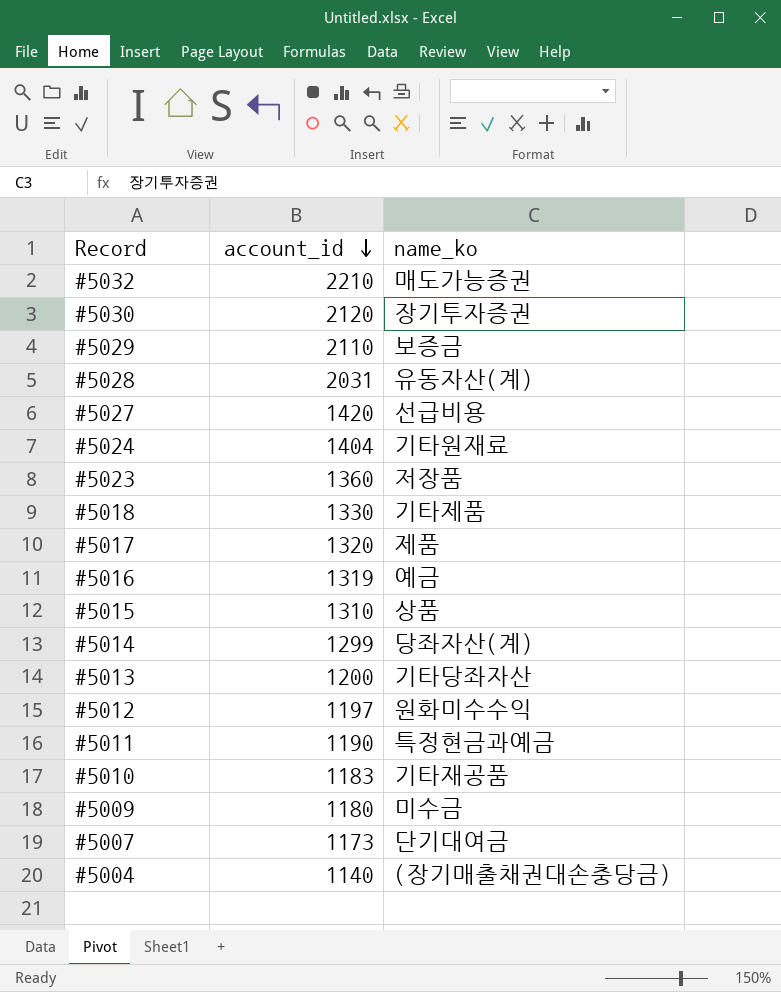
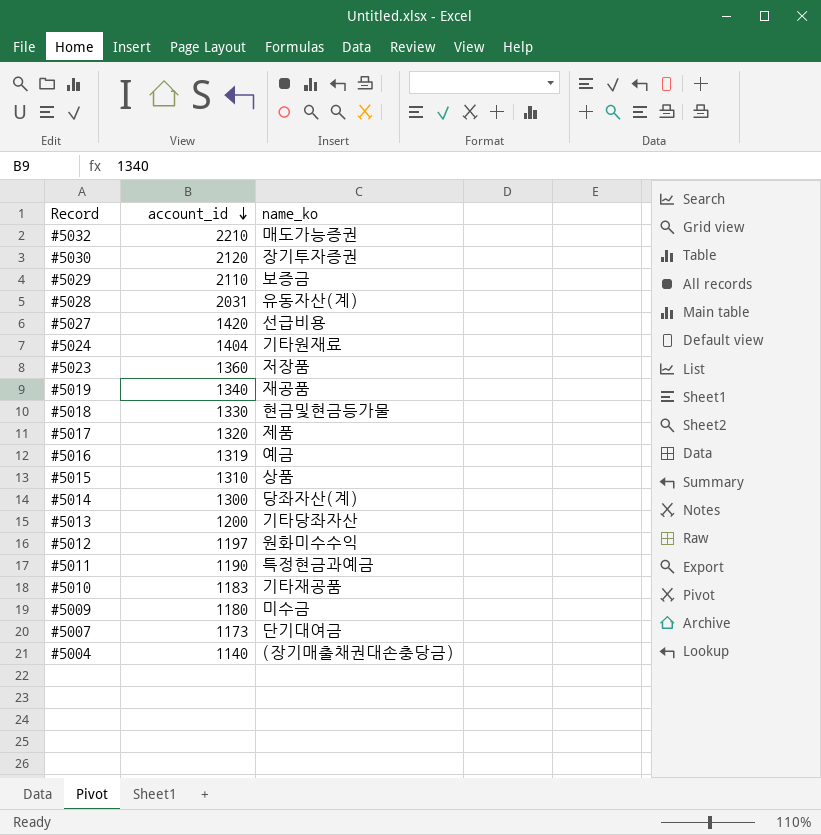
row #5019: none -> 1340 | 재공품
#5018 | name_ko: 기타제품 -> 현금및현금등가물
#5014 | account_id: 1299 -> 1300

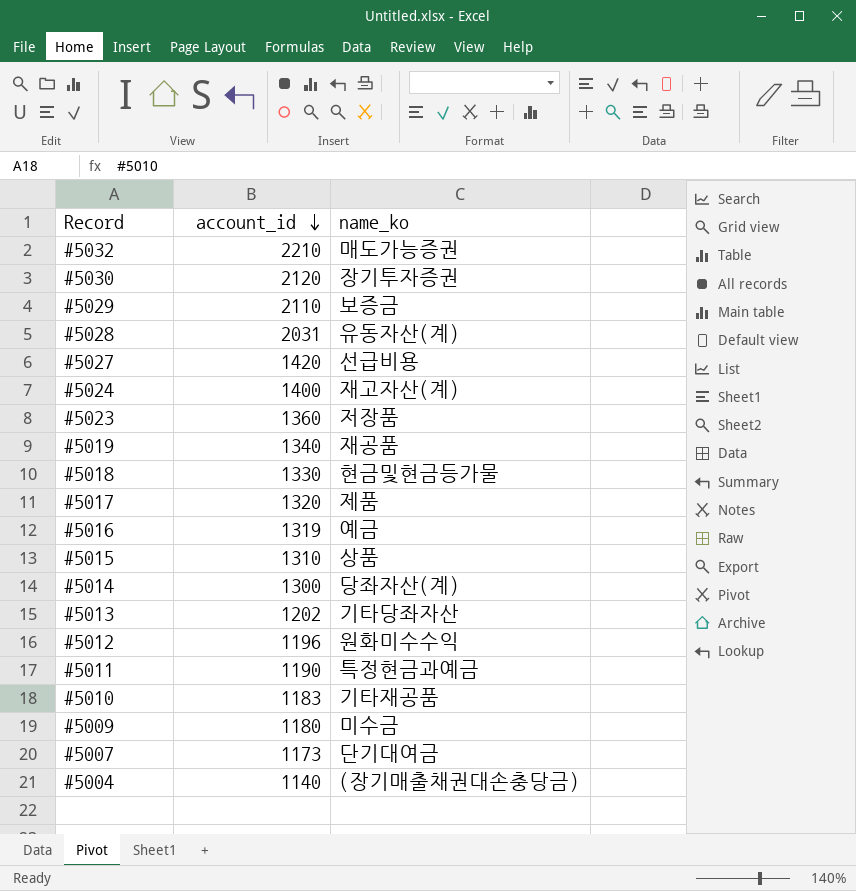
#5024 | account_id: 1404 -> 1400
#5024 | name_ko: 기타원재료 -> 재고자산(계)
#5013 | account_id: 1200 -> 1202
#5012 | account_id: 1197 -> 1196

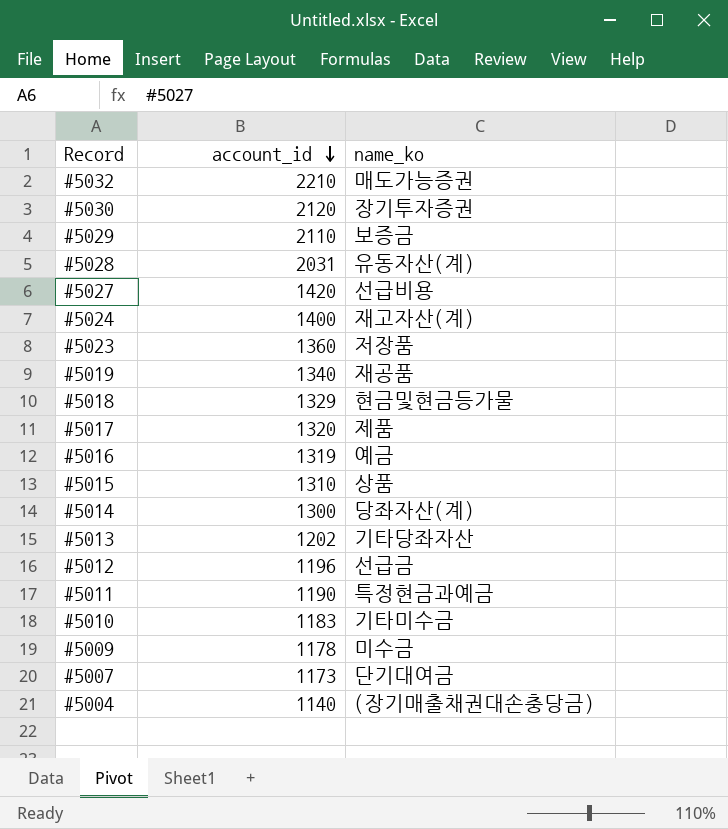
#5018 | account_id: 1330 -> 1329
#5012 | name_ko: 원화미수수익 -> 선급금
#5010 | name_ko: 기타재공품 -> 기타미수금
#5009 | account_id: 1180 -> 1178

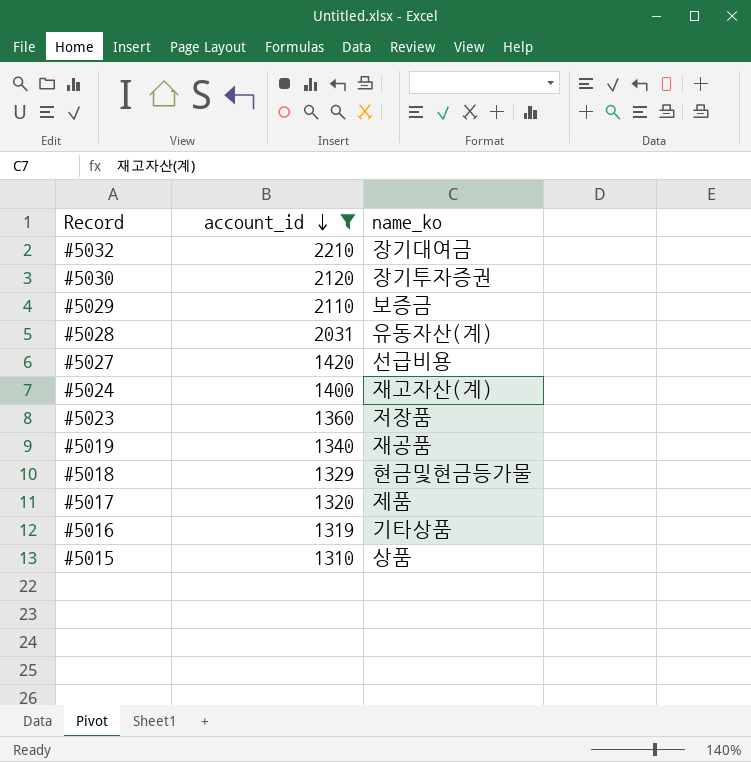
filter: none -> account_id >= 1310
#5032 | name_ko: 매도가능증권 -> 장기대여금
#5016 | name_ko: 예금 -> 기타상품

